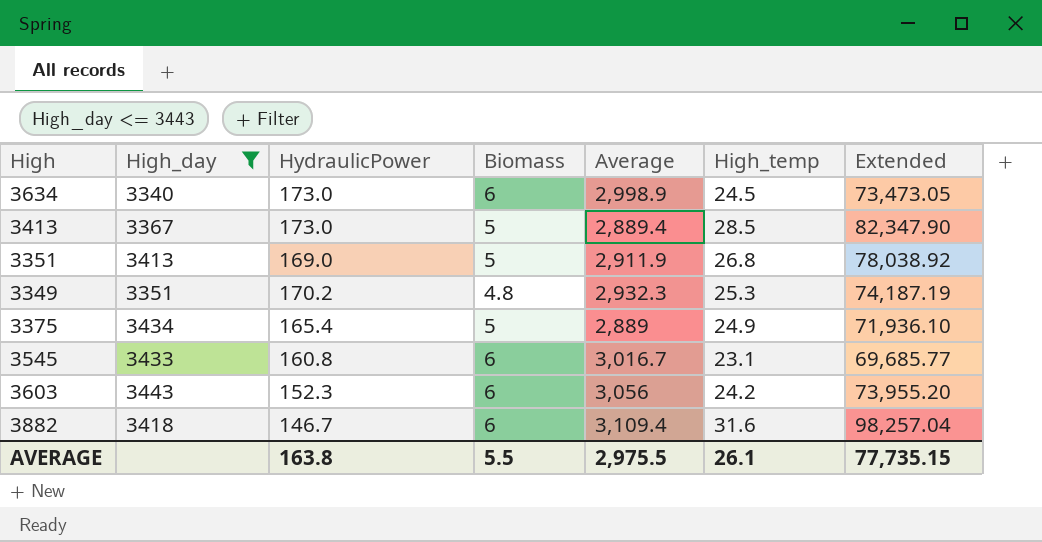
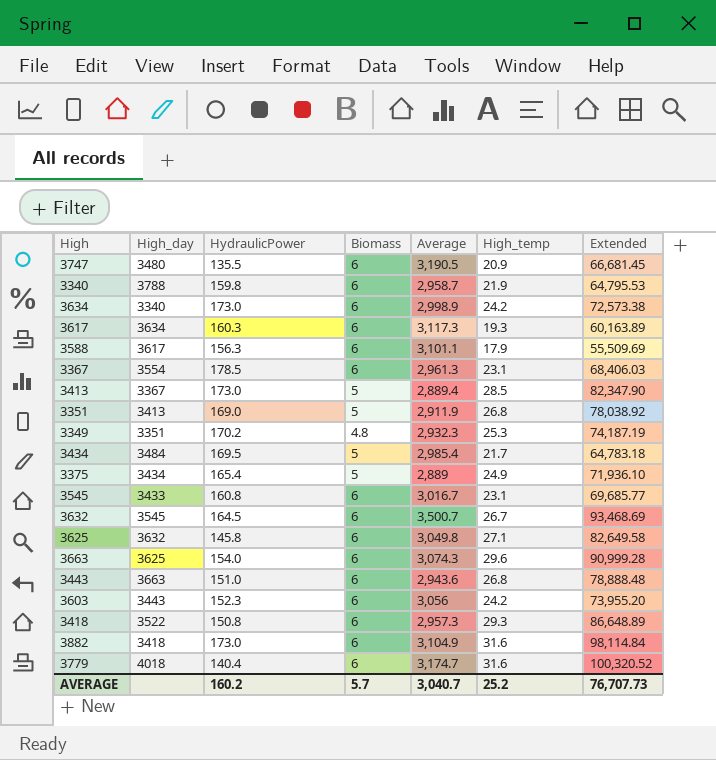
filter: High_day <= 3443 -> none
3634 | High_temp: 24.5 -> 24.2
3634 | Extended: 73,473.05 -> 72,573.38
3882 | HydraulicPower: 146.7 -> 173.0
3882 | Average: 3,109.4 -> 3,104.9
3882 | Extended: 98,257.04 -> 98,114.84
AVERAGE | HydraulicPower: 163.8 -> 160.2
AVERAGE | Biomass: 5.5 -> 5.7
AVERAGE | Average: 2,975.5 -> 3,040.7
AVERAGE | High_temp: 26.1 -> 25.2
AVERAGE | Extended: 77,735.15 -> 76,707.73

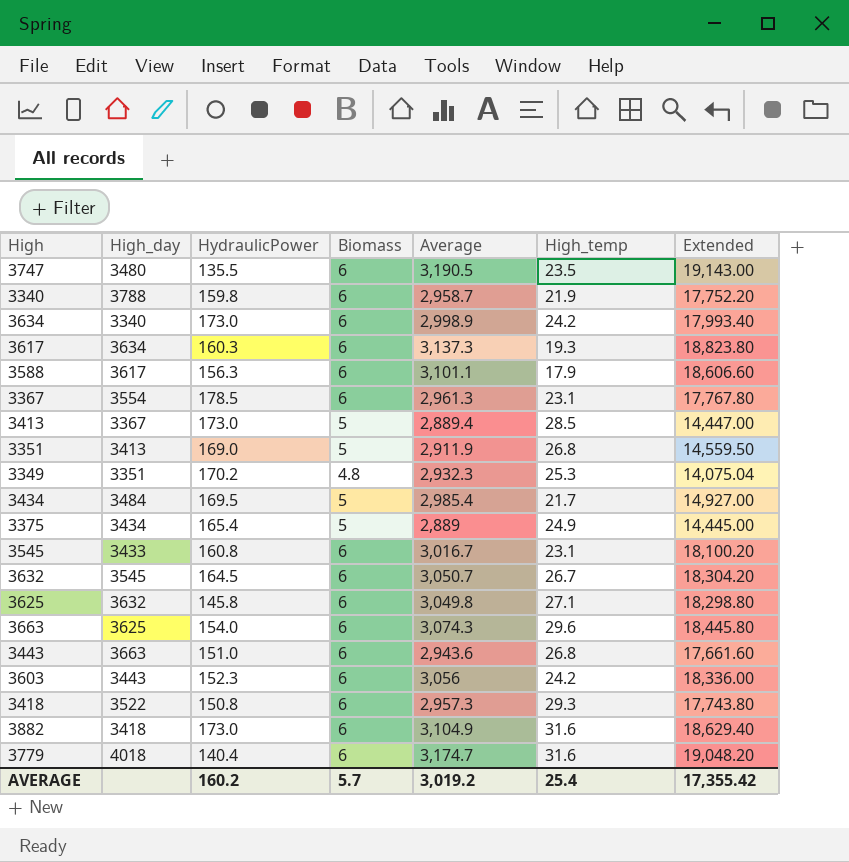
column Extended | formula: [Average] * [High_temp] -> [Biomass] * [Average]
3747 | High_temp: 20.9 -> 23.5
3617 | Average: 3,117.3 -> 3,137.3
3632 | Average: 3,500.7 -> 3,050.7
AVERAGE | Average: 3,040.7 -> 3,019.2
AVERAGE | High_temp: 25.2 -> 25.4
AVERAGE | Extended: 76,707.73 -> 17,355.42

